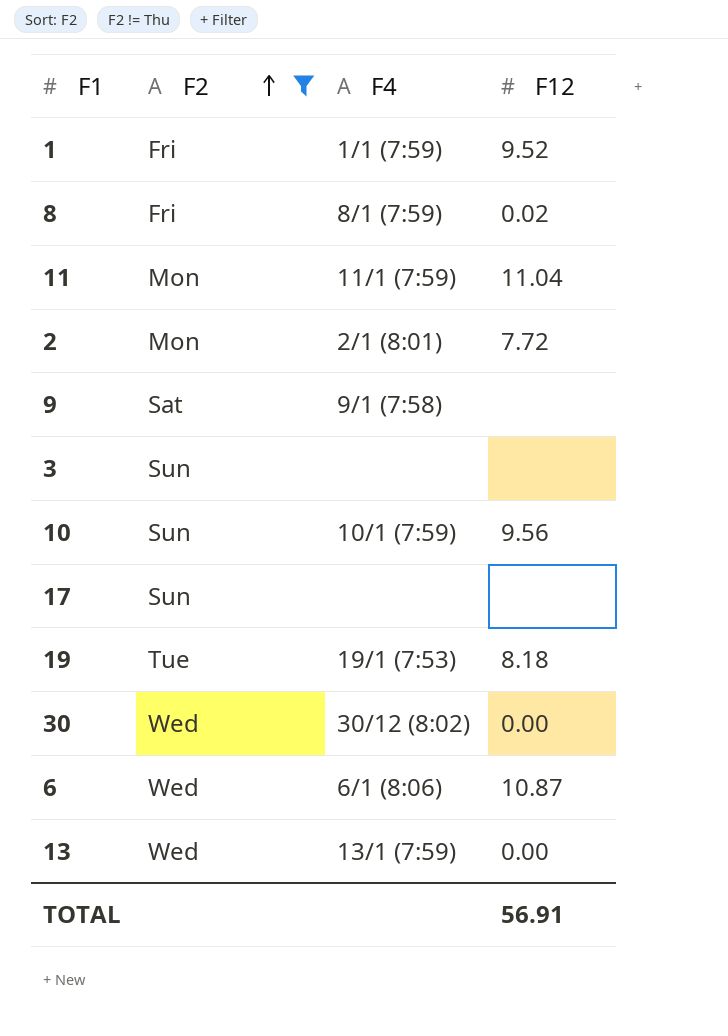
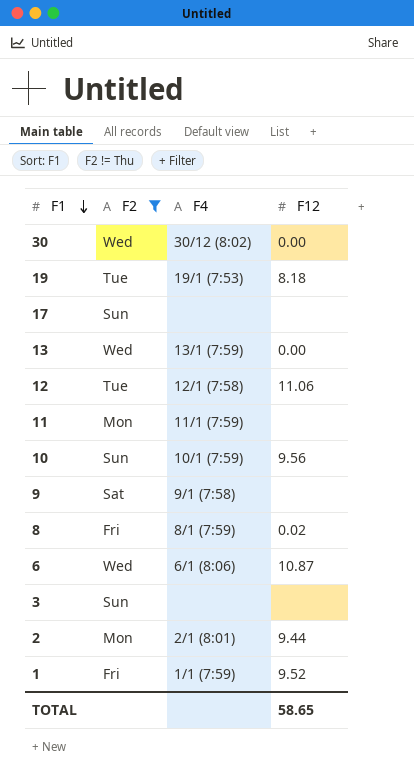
row order: F2 ascending -> F1 descending
row 12: none -> Tue | 12/1 (7:58) | 11.06
11 | F12: 11.04 -> none
2 | F12: 7.72 -> 9.44
TOTAL | F12: 56.91 -> 58.65

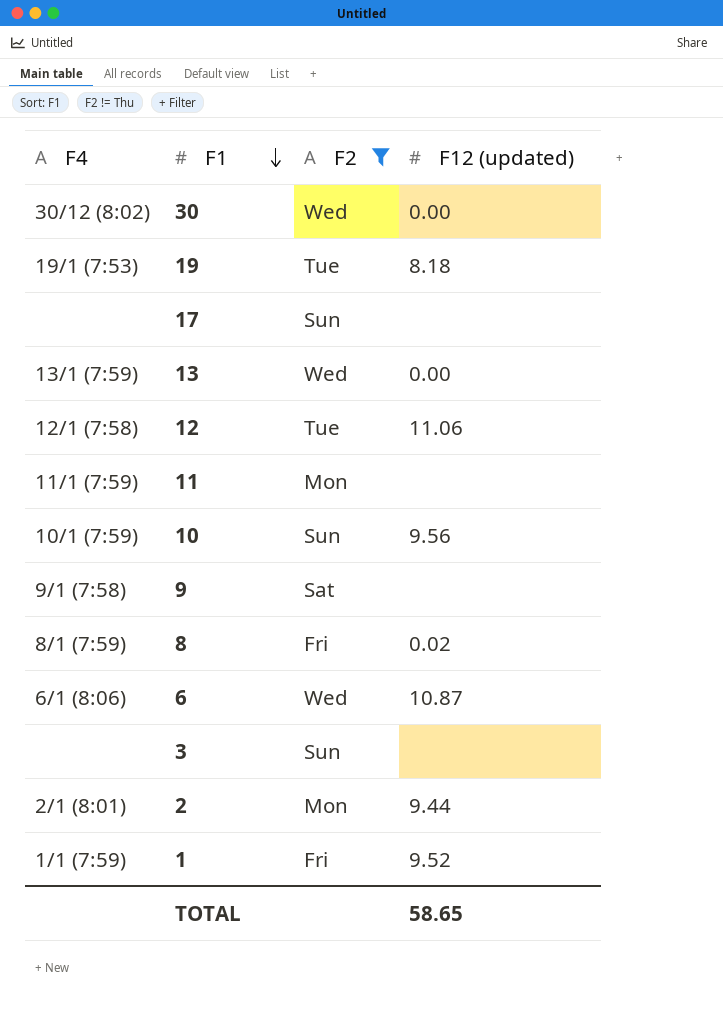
column F4 | position: 3 -> 1
column name: F12 -> F12 (updated)

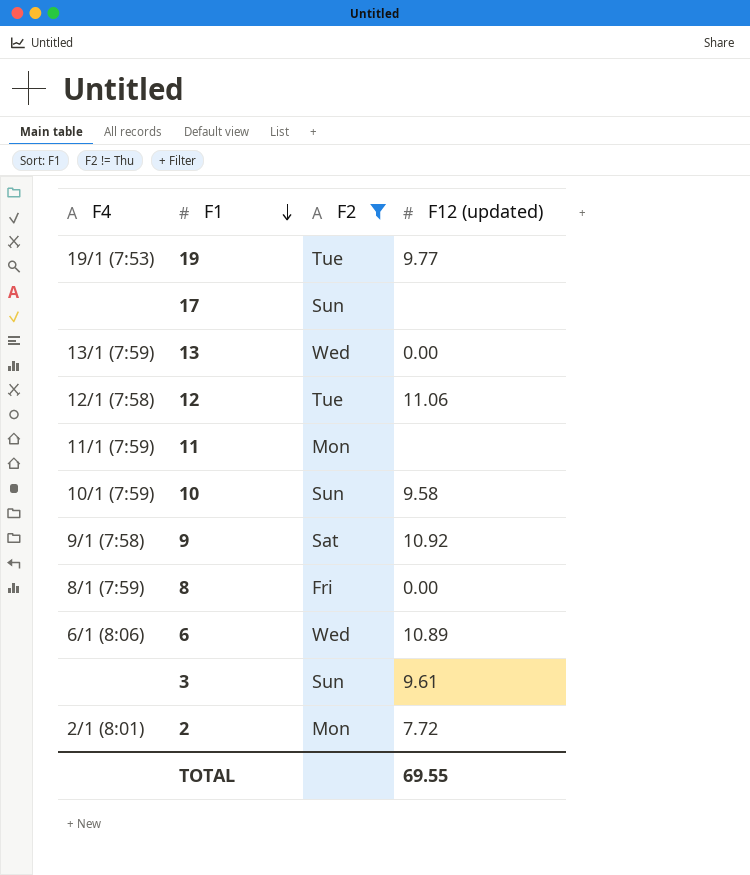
row 30: 30/12 (8:02) | Wed | 0.00 -> none
row 1: 1/1 (7:59) | Fri | 9.52 -> none
19 | F12 (updated): 8.18 -> 9.77
10 | F12 (updated): 9.56 -> 9.58
9 | F12 (updated): none -> 10.92
8 | F12 (updated): 0.02 -> 0.00
6 | F12 (updated): 10.87 -> 10.89
3 | F12 (updated): none -> 9.61
2 | F12 (updated): 9.44 -> 7.72
TOTAL | F12 (updated): 58.65 -> 69.55

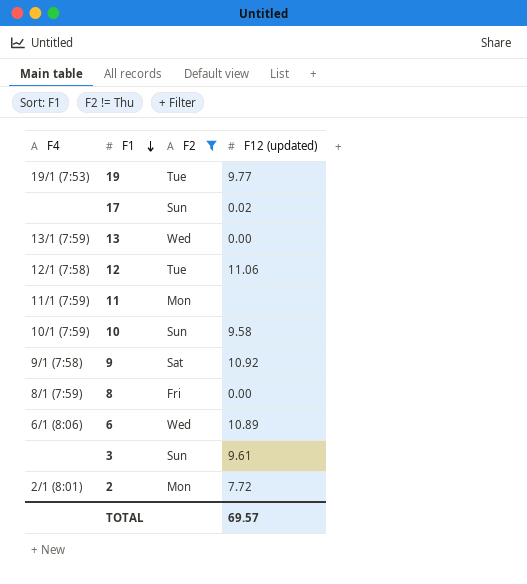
17 | F12 (updated): none -> 0.02
TOTAL | F12 (updated): 69.55 -> 69.57

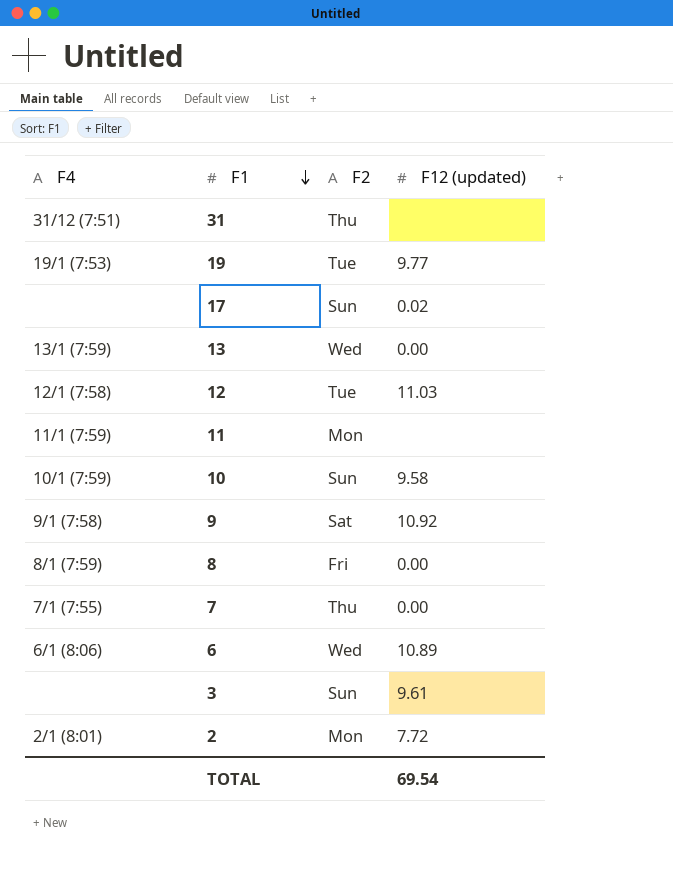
filter: F2 != Thu -> none
12 | F12 (updated): 11.06 -> 11.03
TOTAL | F12 (updated): 69.57 -> 69.54

